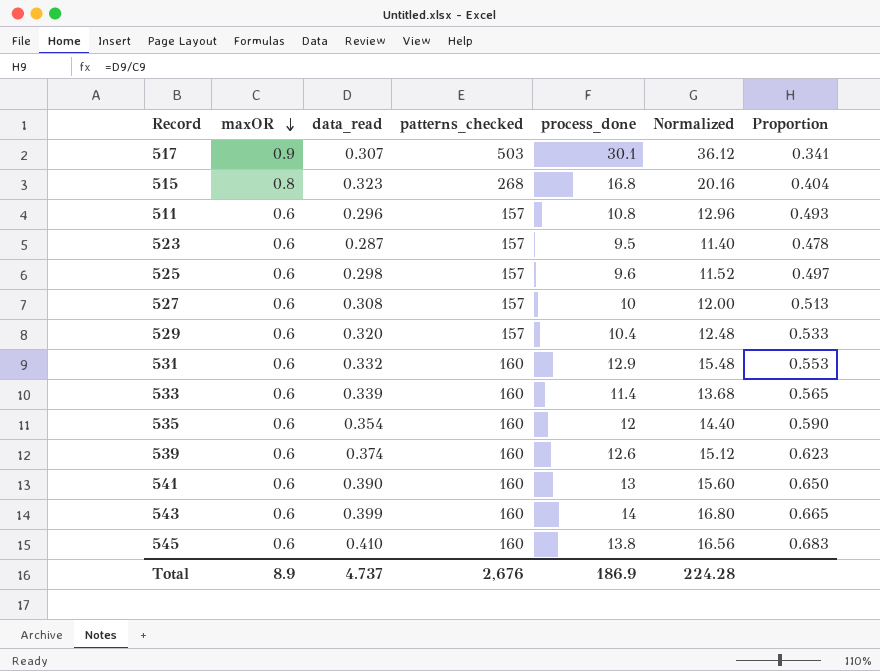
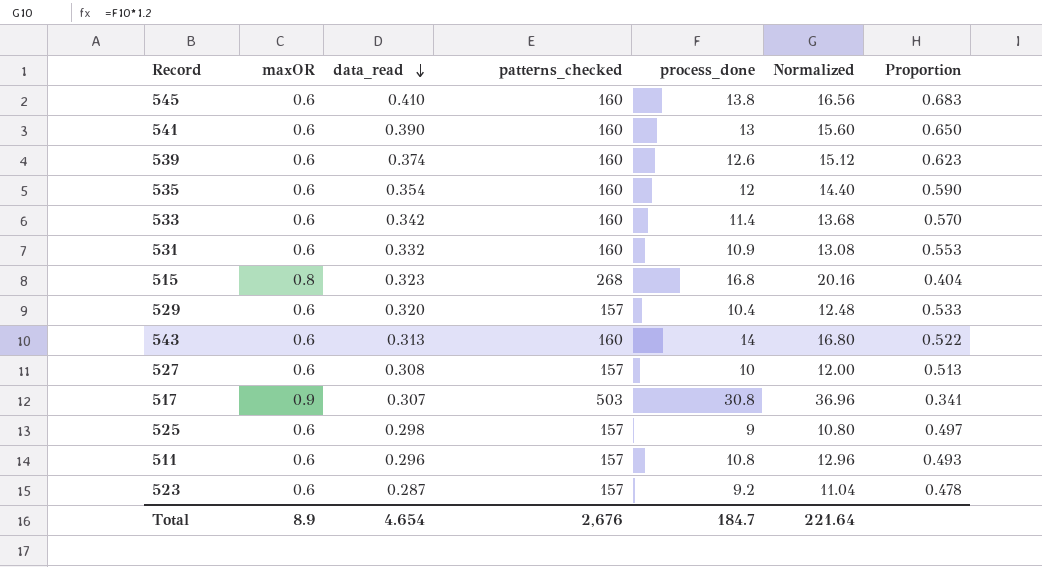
row order: maxOR descending -> data_read descending
533 | data_read: 0.339 -> 0.342
533 | Proportion: 0.565 -> 0.570
531 | process_done: 12.9 -> 10.9
531 | Normalized: 15.48 -> 13.08
543 | data_read: 0.399 -> 0.313
543 | Proportion: 0.665 -> 0.522
517 | process_done: 30.1 -> 30.8
517 | Normalized: 36.12 -> 36.96
525 | process_done: 9.6 -> 9
525 | Normalized: 11.52 -> 10.80
523 | process_done: 9.5 -> 9.2
523 | Normalized: 11.40 -> 11.04
Total | data_read: 4.737 -> 4.654
Total | process_done: 186.9 -> 184.7
Total | Normalized: 224.28 -> 221.64

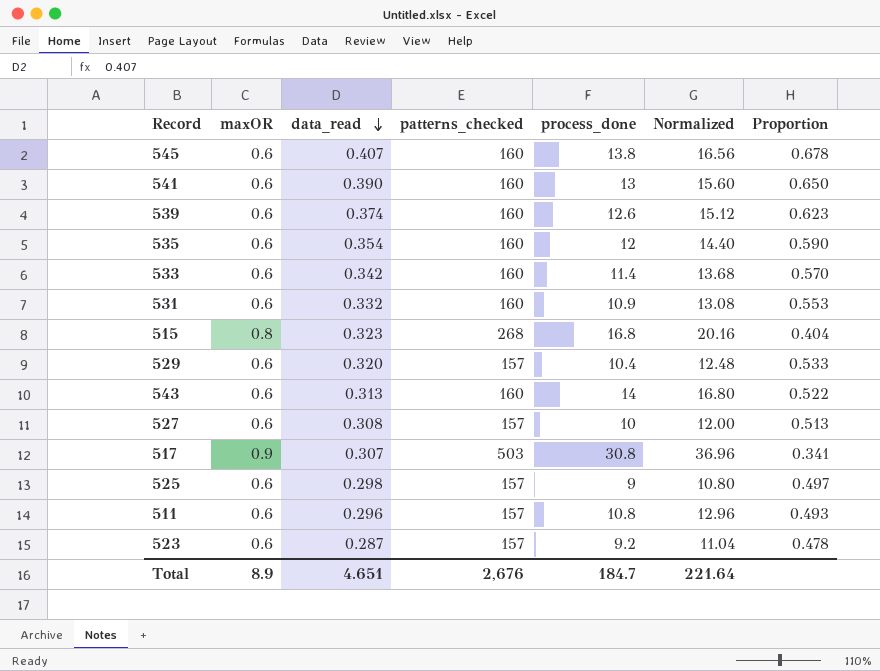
545 | data_read: 0.410 -> 0.407
545 | Proportion: 0.683 -> 0.678
Total | data_read: 4.654 -> 4.651

